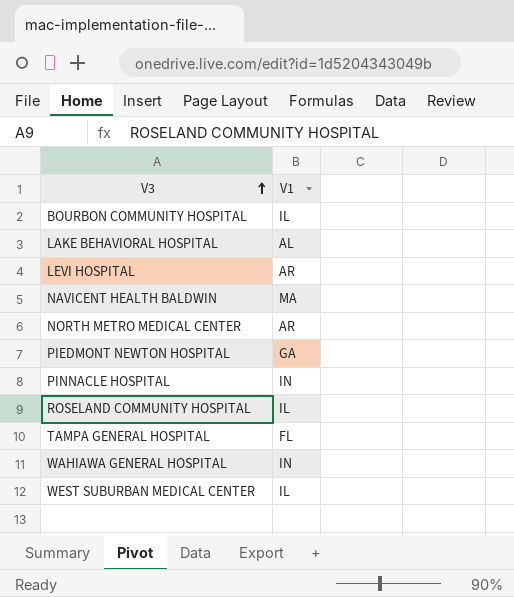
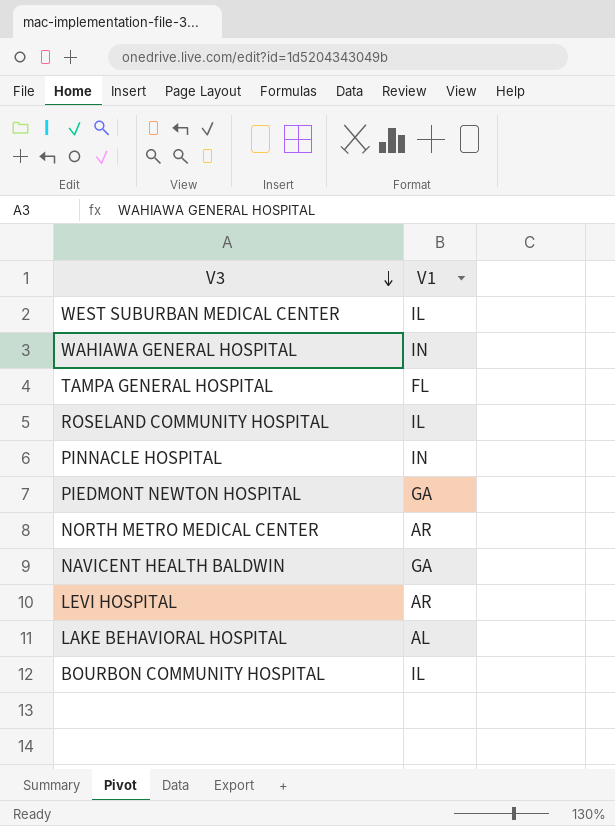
row order: V3 ascending -> V3 descending
NAVICENT HEALTH BALDWIN | V1: MA -> GA

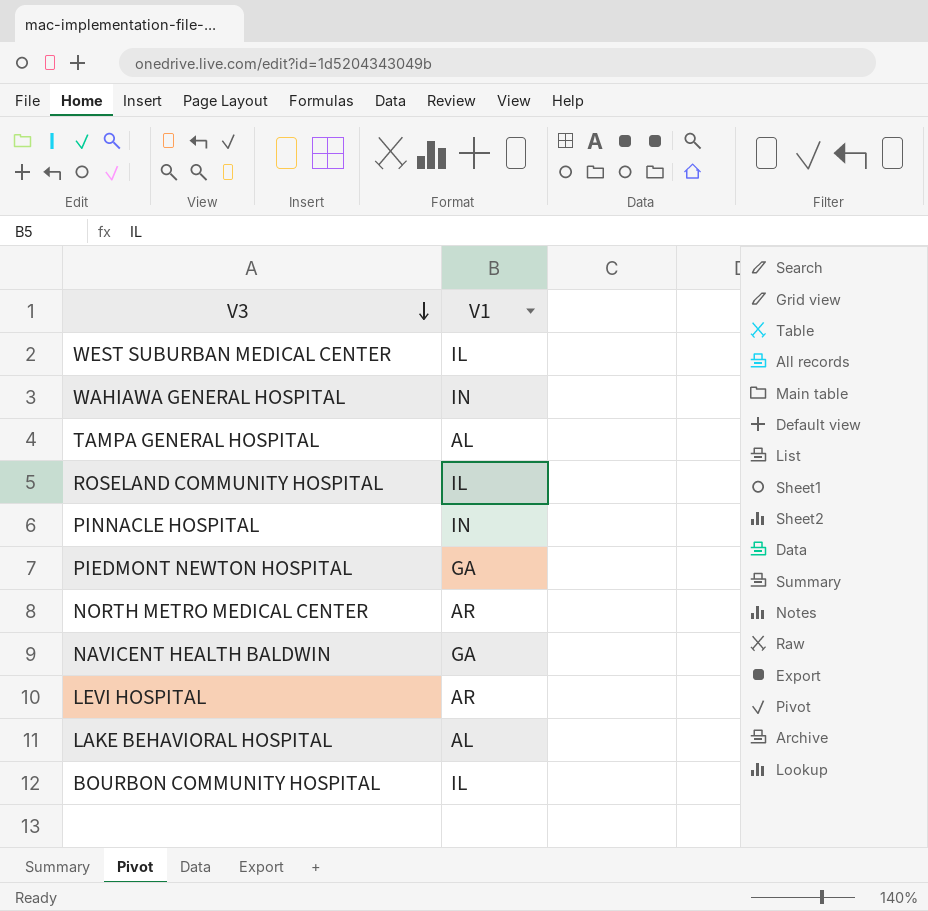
TAMPA GENERAL HOSPITAL | V1: FL -> AL

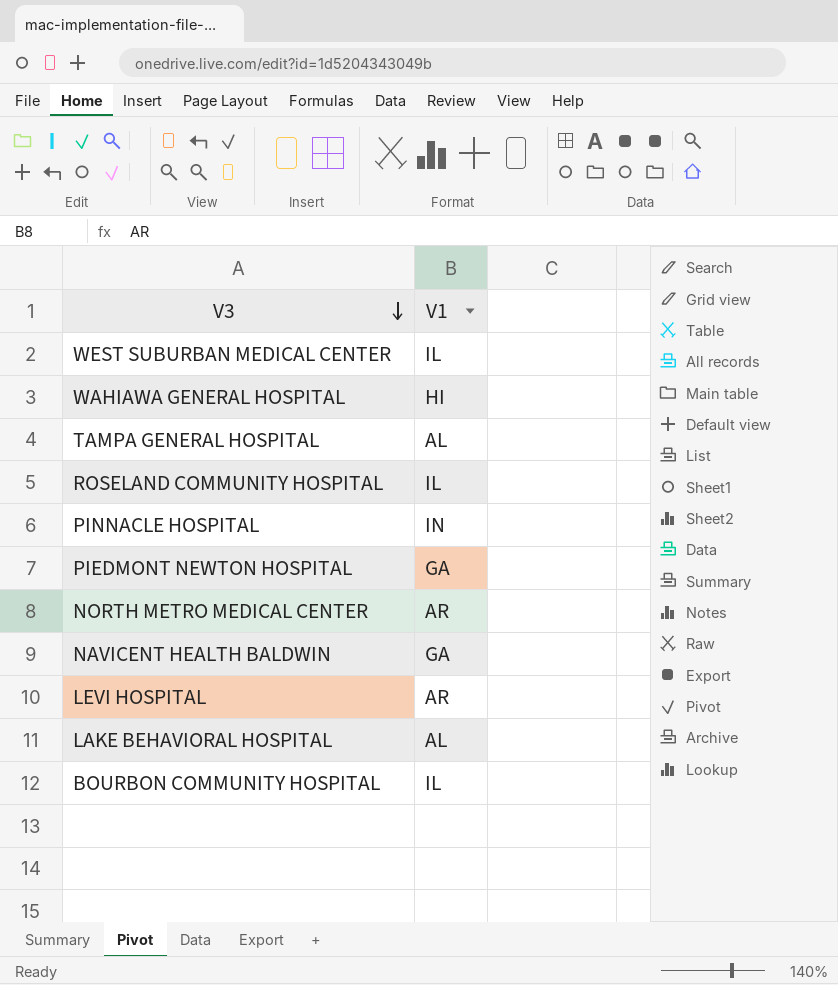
WAHIAWA GENERAL HOSPITAL | V1: IN -> HI

